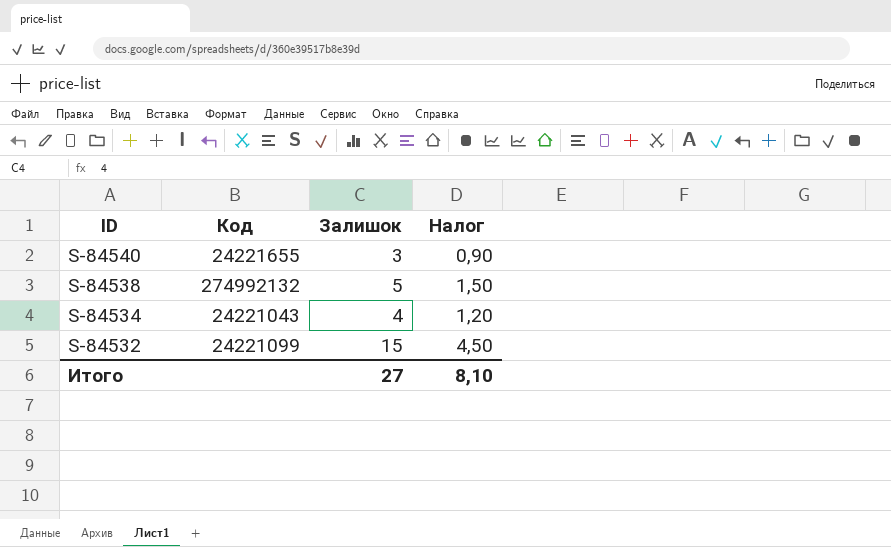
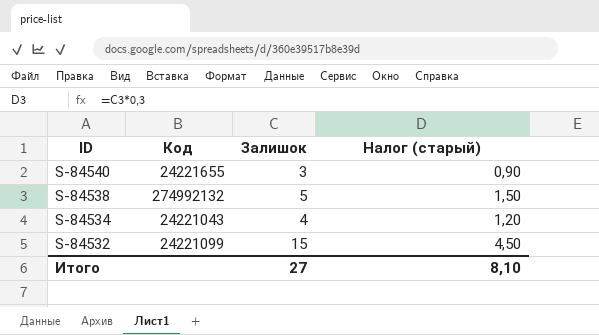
column name: Налог -> Налог (старый)

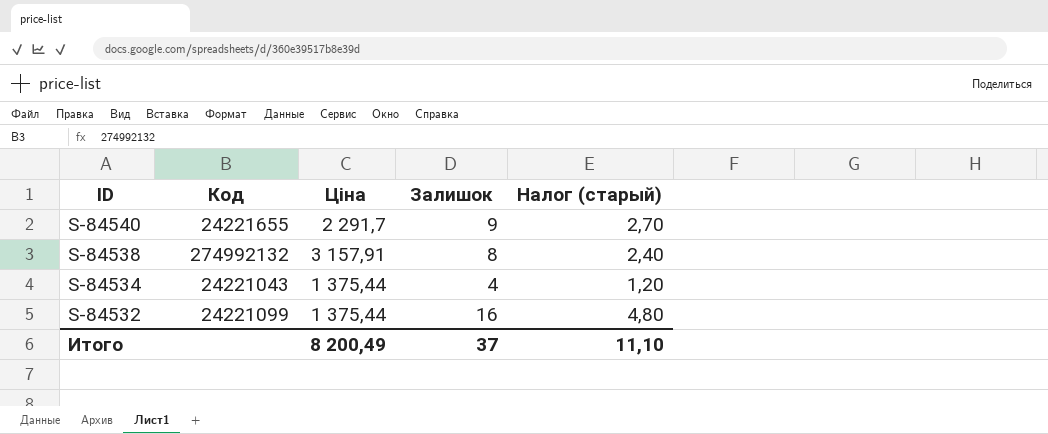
column Ціна | position: none -> 3
S-84540 | Залишок: 3 -> 9
S-84540 | Налог (старый): 0,90 -> 2,70
S-84538 | Залишок: 5 -> 8
S-84538 | Налог (старый): 1,50 -> 2,40
S-84532 | Залишок: 15 -> 16
S-84532 | Налог (старый): 4,50 -> 4,80
Итого | Залишок: 27 -> 37
Итого | Налог (старый): 8,10 -> 11,10

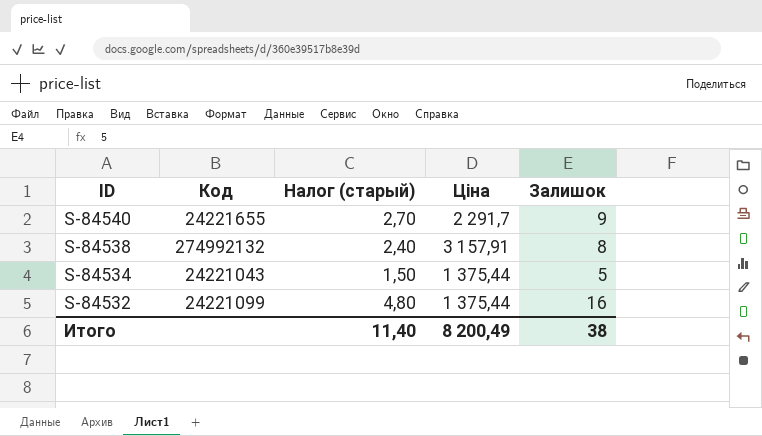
column Налог (старый) | position: 5 -> 3
S-84534 | Налог (старый): 1,20 -> 1,50
S-84534 | Залишок: 4 -> 5
Итого | Налог (старый): 11,10 -> 11,40
Итого | Залишок: 37 -> 38

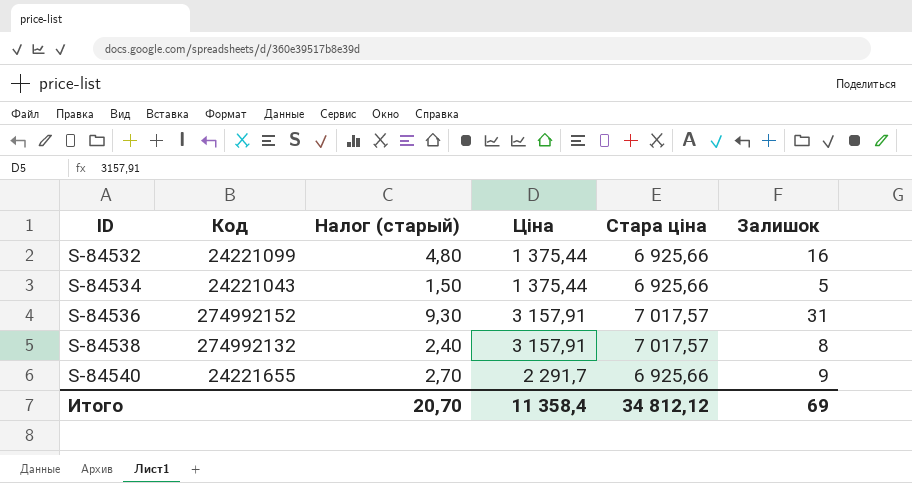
row order: ID descending -> ID ascending
column Стара ціна | position: none -> 5
row S-84536: none -> 274992152 | 9,30 | 3 157,91 | 7 017,57 | 31
Итого | Налог (старый): 11,40 -> 20,70
Итого | Ціна: 8 200,49 -> 11 358,4
Итого | Залишок: 38 -> 69

